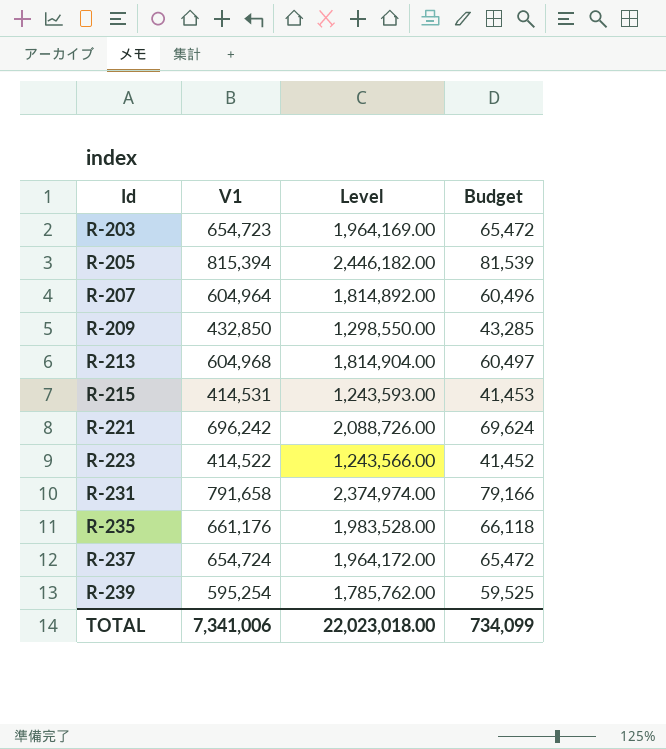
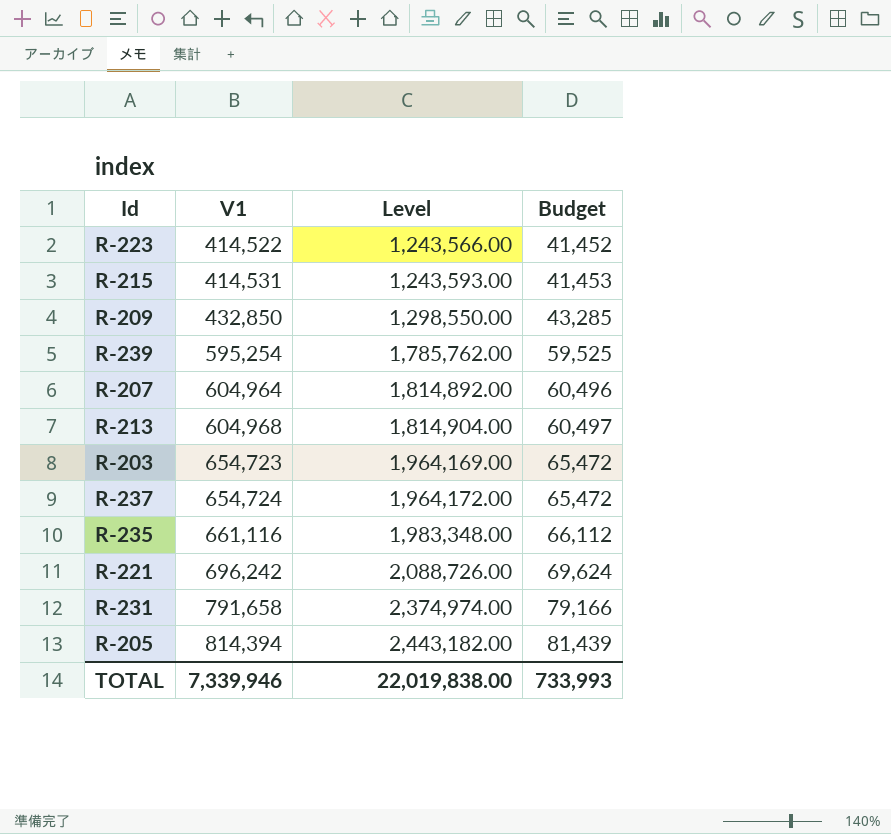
row order: Id ascending -> V1 ascending
R-235 | V1: 661,176 -> 661,116
R-235 | Level: 1,983,528.00 -> 1,983,348.00
R-235 | Budget: 66,118 -> 66,112
R-205 | V1: 815,394 -> 814,394
R-205 | Level: 2,446,182.00 -> 2,443,182.00
R-205 | Budget: 81,539 -> 81,439
TOTAL | V1: 7,341,006 -> 7,339,946
TOTAL | Level: 22,023,018.00 -> 22,019,838.00
TOTAL | Budget: 734,099 -> 733,993

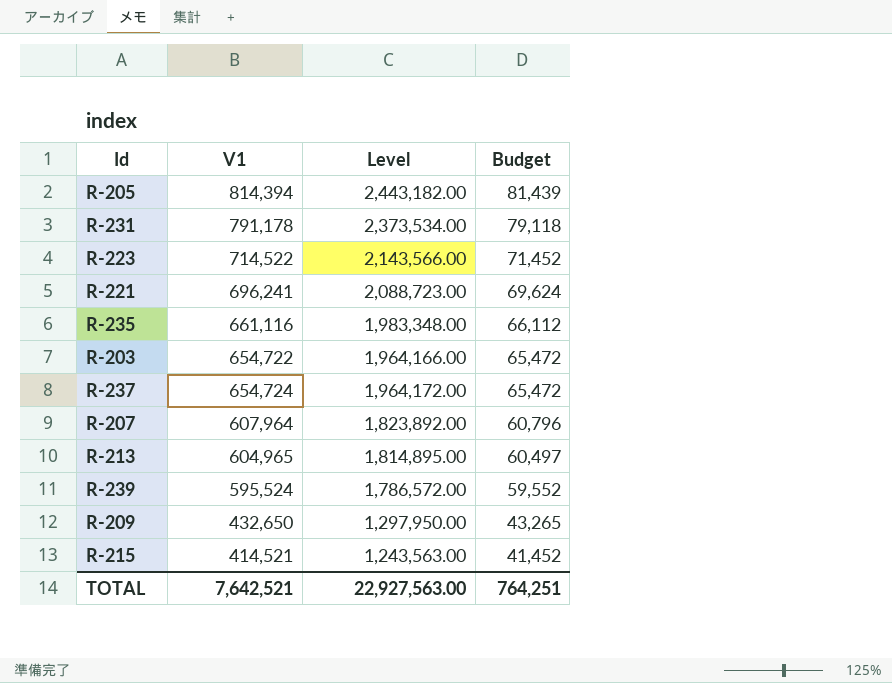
row order: V1 ascending -> Budget descending
R-231 | V1: 791,658 -> 791,178
R-231 | Level: 2,374,974.00 -> 2,373,534.00
R-231 | Budget: 79,166 -> 79,118
R-223 | V1: 414,522 -> 714,522
R-223 | Level: 1,243,566.00 -> 2,143,566.00
R-223 | Budget: 41,452 -> 71,452
R-221 | V1: 696,242 -> 696,241
R-221 | Level: 2,088,726.00 -> 2,088,723.00
R-203 | V1: 654,723 -> 654,722
R-203 | Level: 1,964,169.00 -> 1,964,166.00
R-207 | V1: 604,964 -> 607,964
R-207 | Level: 1,814,892.00 -> 1,823,892.00
R-207 | Budget: 60,496 -> 60,796
R-213 | V1: 604,968 -> 604,965
R-213 | Level: 1,814,904.00 -> 1,814,895.00
R-239 | V1: 595,254 -> 595,524
R-239 | Level: 1,785,762.00 -> 1,786,572.00
R-239 | Budget: 59,525 -> 59,552
R-209 | V1: 432,850 -> 432,650
R-209 | Level: 1,298,550.00 -> 1,297,950.00
R-209 | Budget: 43,285 -> 43,265
R-215 | V1: 414,531 -> 414,521
R-215 | Level: 1,243,593.00 -> 1,243,563.00
R-215 | Budget: 41,453 -> 41,452
TOTAL | V1: 7,339,946 -> 7,642,521
TOTAL | Level: 22,019,838.00 -> 22,927,563.00
TOTAL | Budget: 733,993 -> 764,251

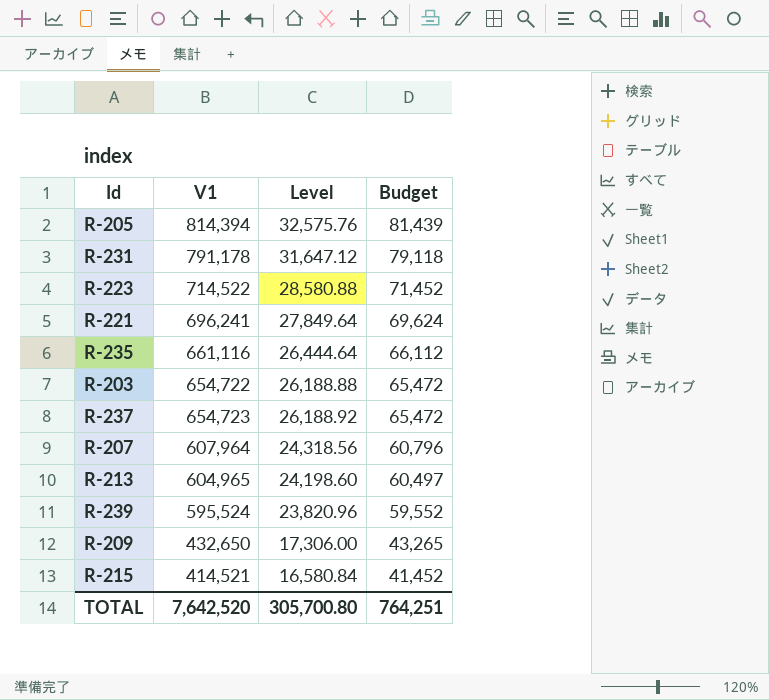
column Level | formula: [V1] * 3 -> [V1] * 0.04
R-237 | V1: 654,724 -> 654,723
TOTAL | V1: 7,642,521 -> 7,642,520
TOTAL | Level: 22,927,563.00 -> 305,700.80

